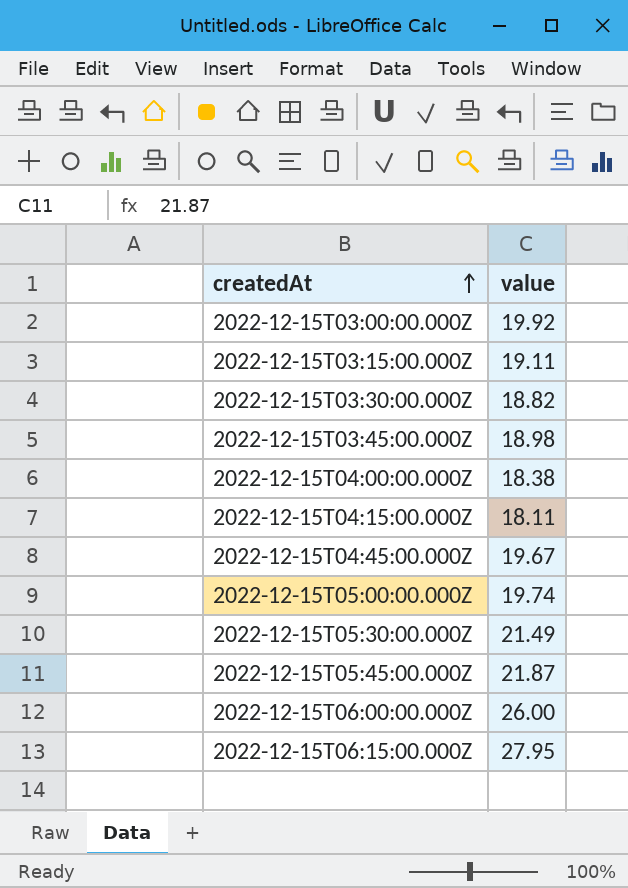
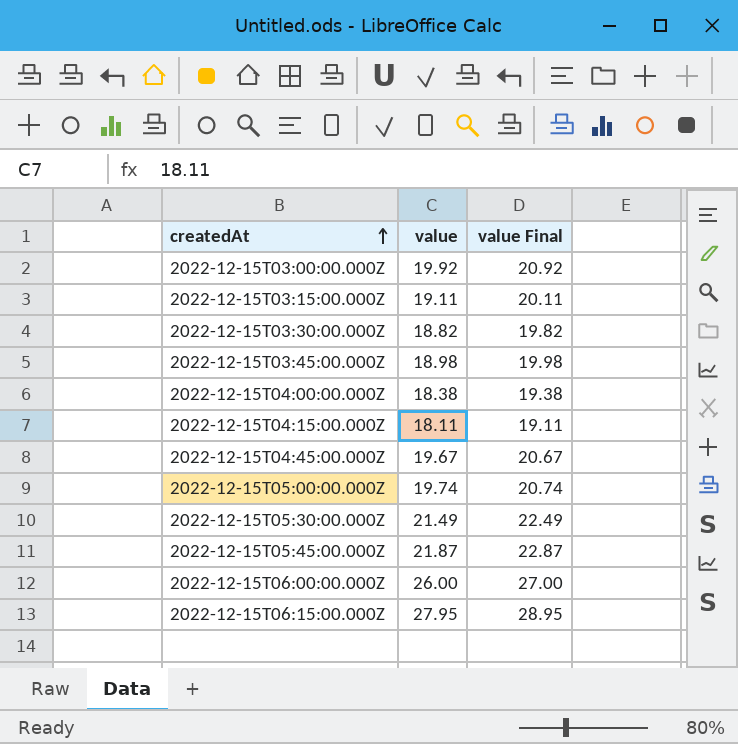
column value Final | formula: none -> [value] + 1

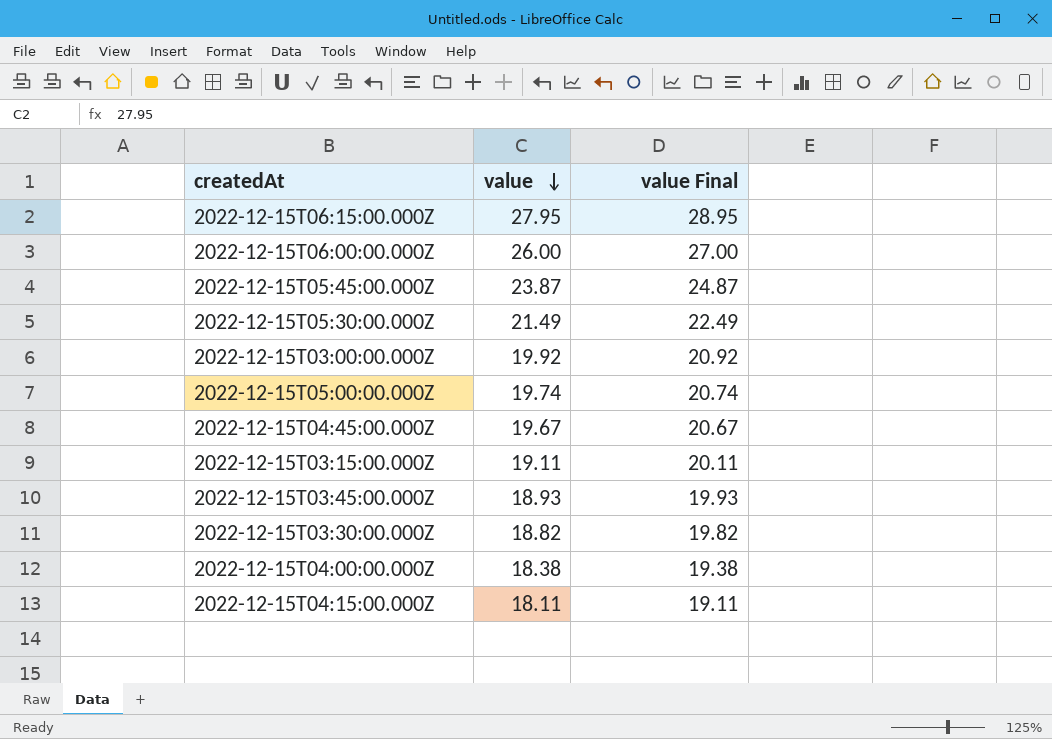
row order: createdAt ascending -> value descending
2022-12-15T05:45:00.000Z | value: 21.87 -> 23.87
2022-12-15T05:45:00.000Z | value Final: 22.87 -> 24.87
2022-12-15T03:45:00.000Z | value: 18.98 -> 18.93
2022-12-15T03:45:00.000Z | value Final: 19.98 -> 19.93

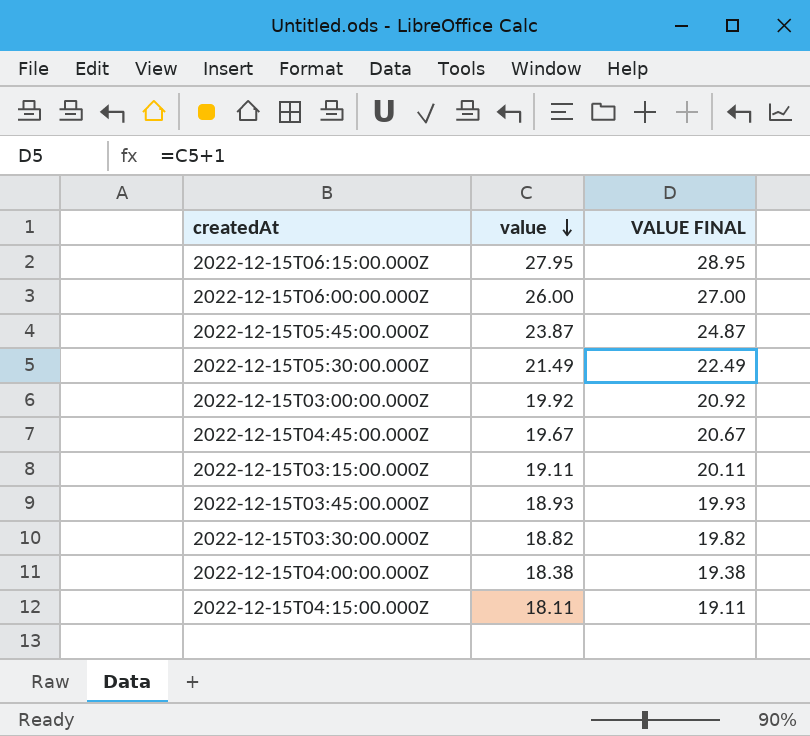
column name: value Final -> VALUE FINAL
row 2022-12-15T05:00:00.000Z: 19.74 | 20.74 -> none

